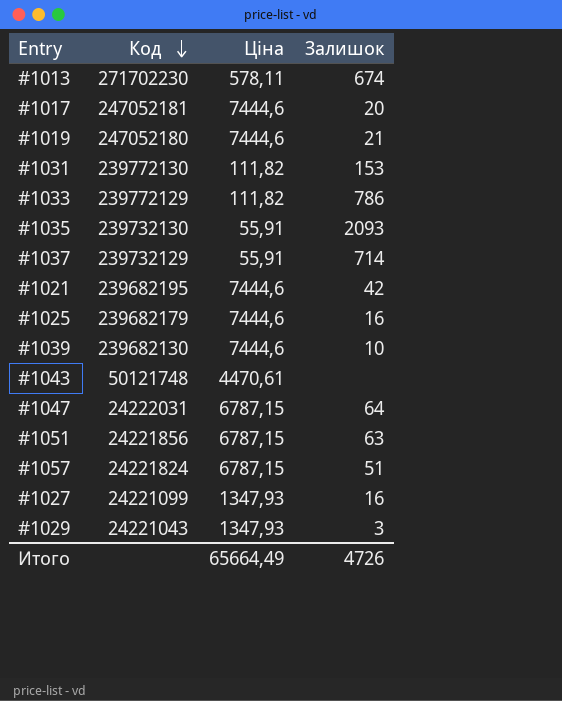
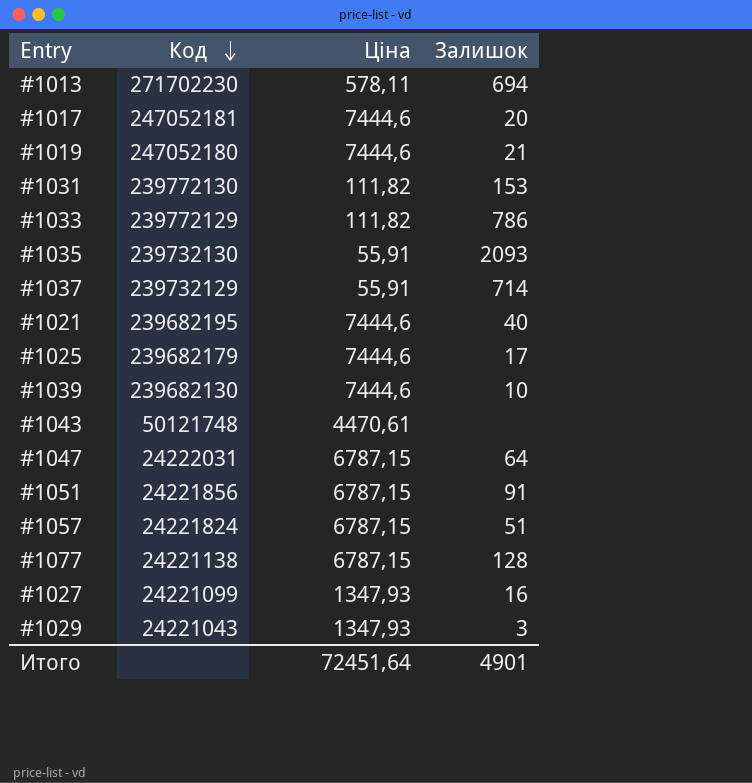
#1013 | Залишок: 674 -> 694
#1021 | Залишок: 42 -> 40
#1025 | Залишок: 16 -> 17
#1051 | Залишок: 63 -> 91
row #1077: none -> 24221138 | 6787,15 | 128
Итого | Ціна: 65664,49 -> 72451,64
Итого | Залишок: 4726 -> 4901

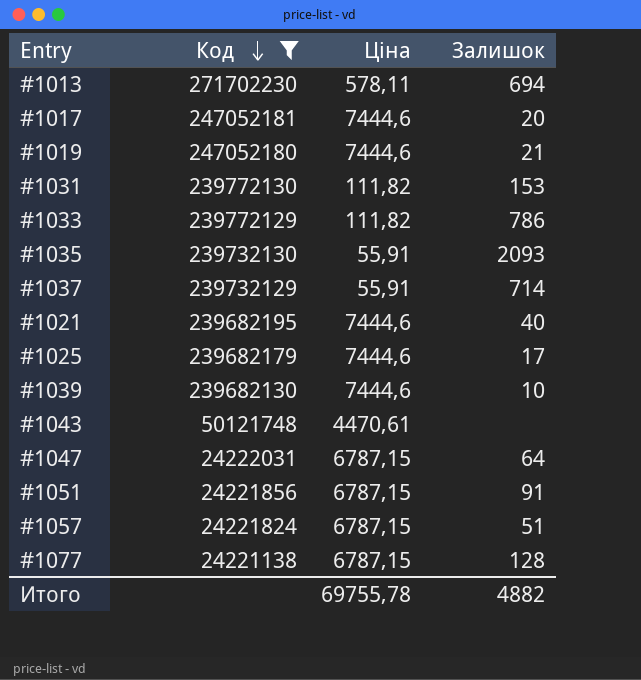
filter: none -> Код >= 24221138
Итого | Ціна: 72451,64 -> 69755,78
Итого | Залишок: 4901 -> 4882

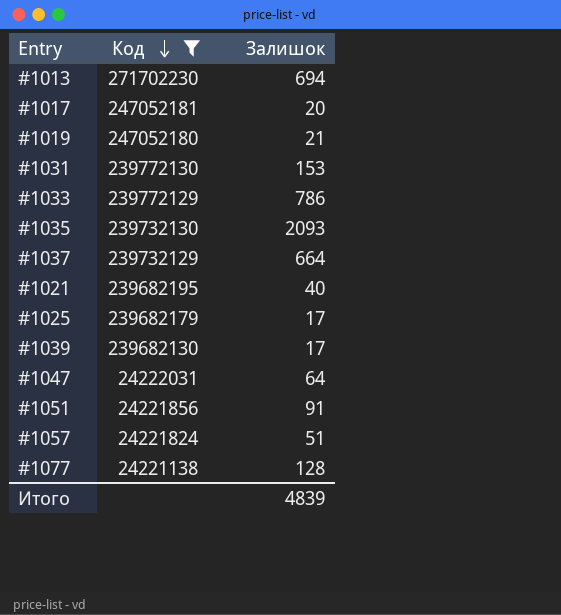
column Ціна | position: 3 -> none
row #1043: 50121748 | 4470,61 | none -> none
#1037 | Залишок: 714 -> 664
#1039 | Залишок: 10 -> 17
Итого | Залишок: 4882 -> 4839

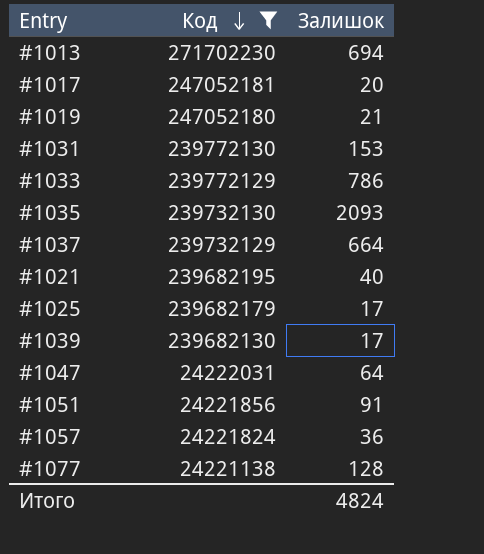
#1057 | Залишок: 51 -> 36
Итого | Залишок: 4839 -> 4824

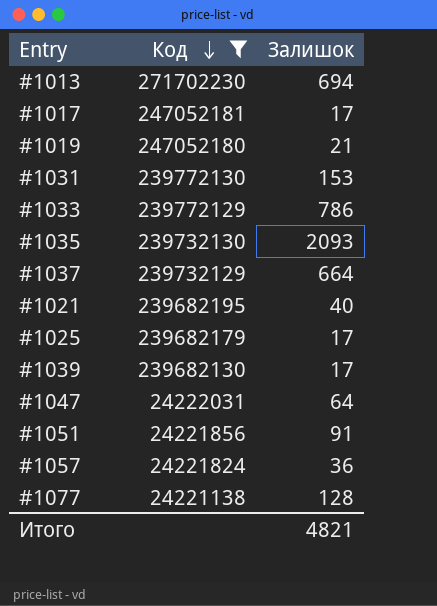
#1017 | Залишок: 20 -> 17
Итого | Залишок: 4824 -> 4821

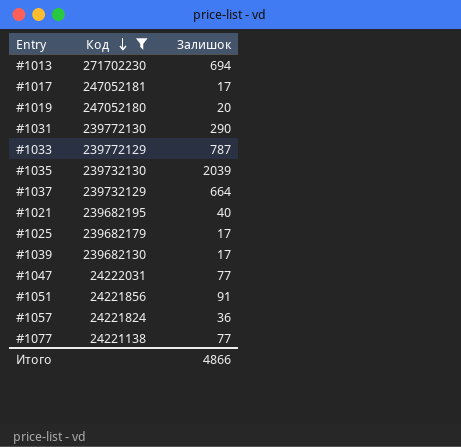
#1019 | Залишок: 21 -> 20
#1031 | Залишок: 153 -> 290
#1033 | Залишок: 786 -> 787
#1035 | Залишок: 2093 -> 2039
#1047 | Залишок: 64 -> 77
#1077 | Залишок: 128 -> 77
Итого | Залишок: 4821 -> 4866

